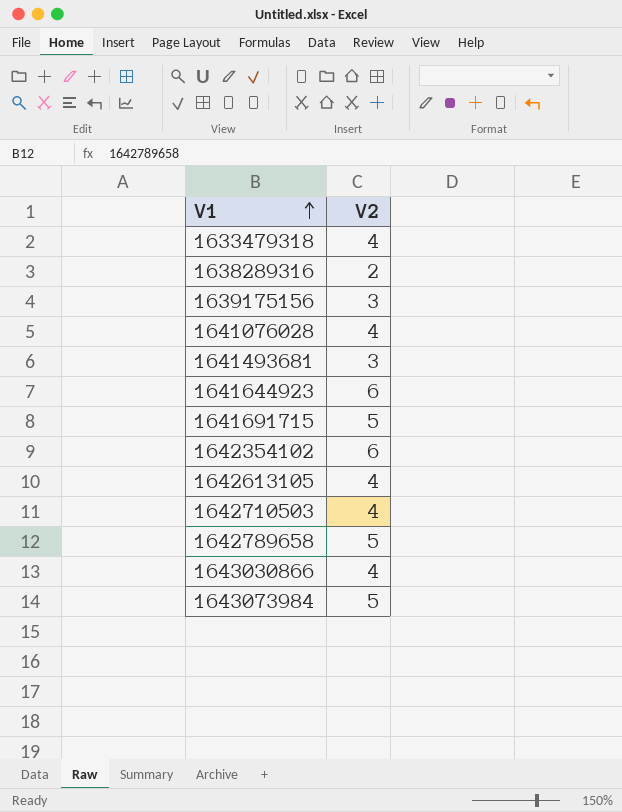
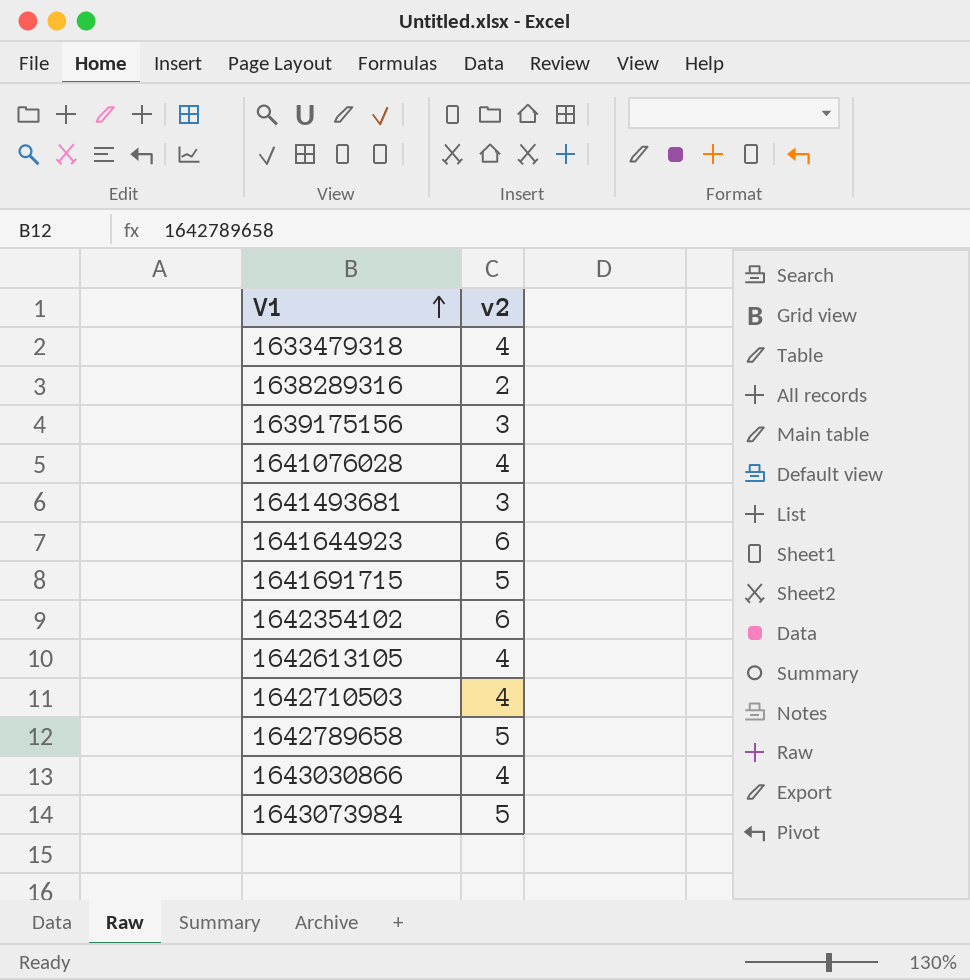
column name: V2 -> v2

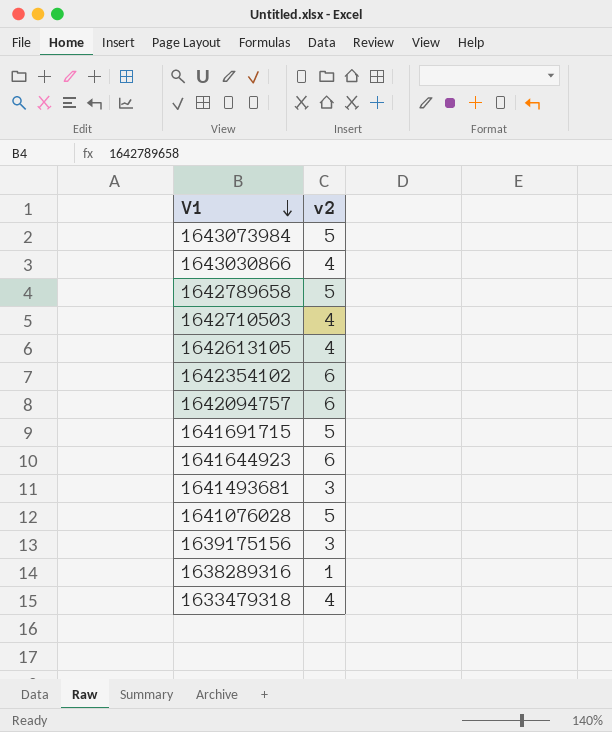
row order: V1 ascending -> V1 descending
row 1642094757: none -> 6
1641076028 | v2: 4 -> 5
1638289316 | v2: 2 -> 1

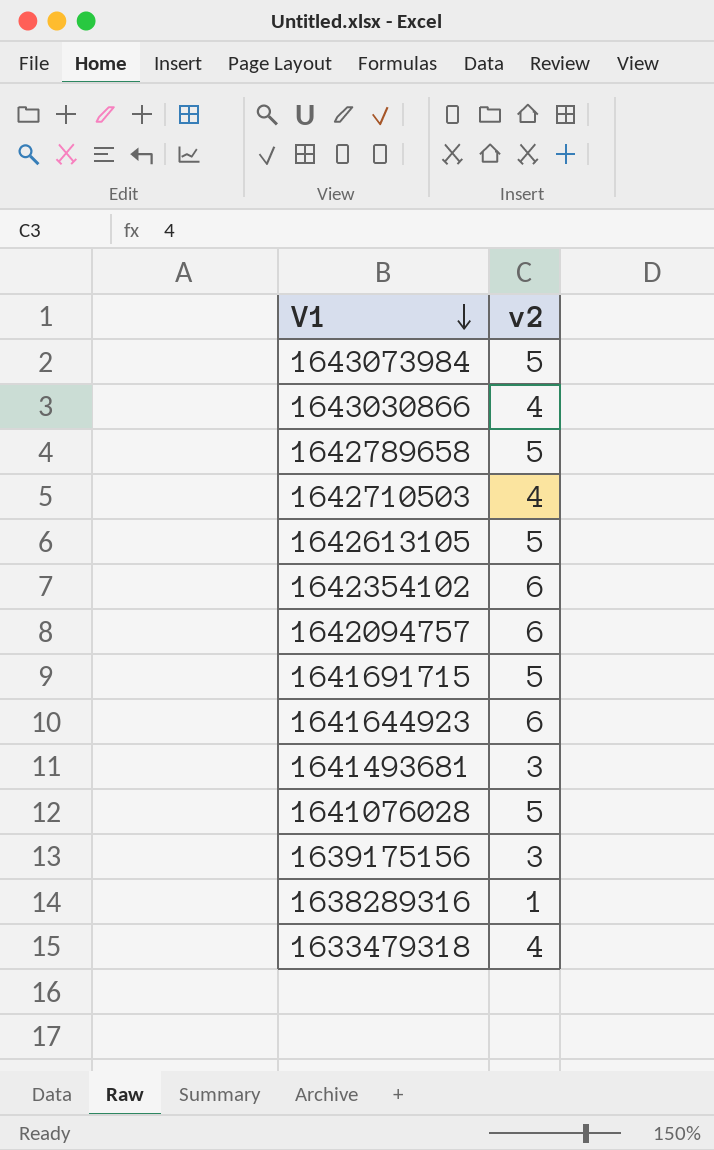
1642613105 | v2: 4 -> 5

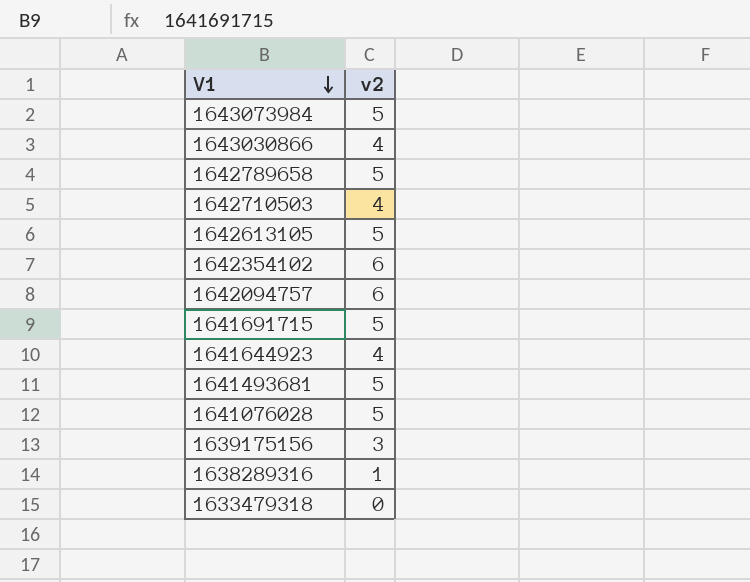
1641644923 | v2: 6 -> 4
1641493681 | v2: 3 -> 5
1633479318 | v2: 4 -> 0

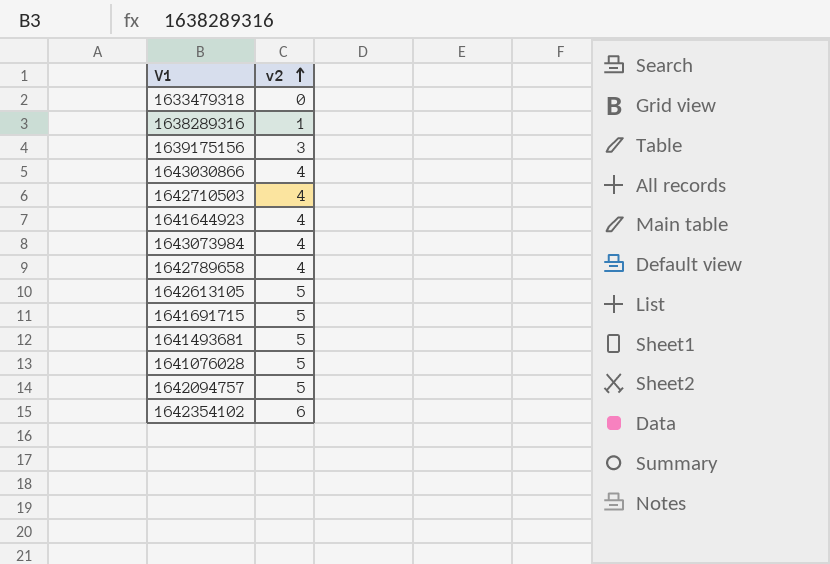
row order: V1 descending -> v2 ascending
1643073984 | v2: 5 -> 4
1642789658 | v2: 5 -> 4
1642094757 | v2: 6 -> 5

